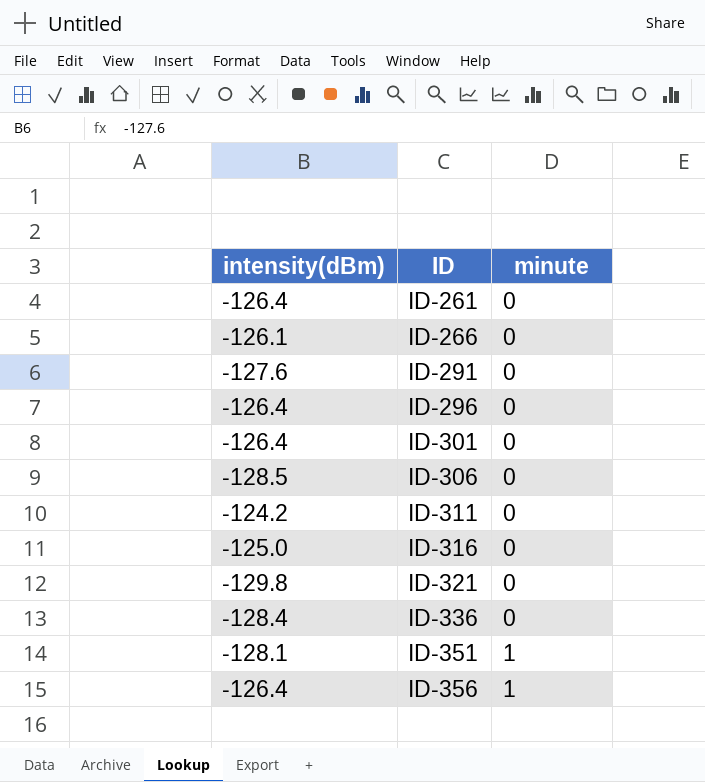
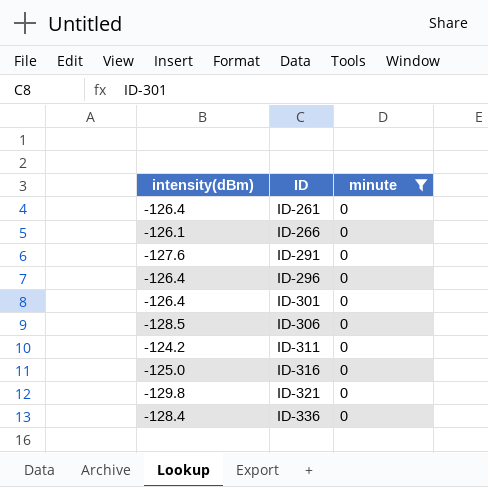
filter: none -> minute = 0

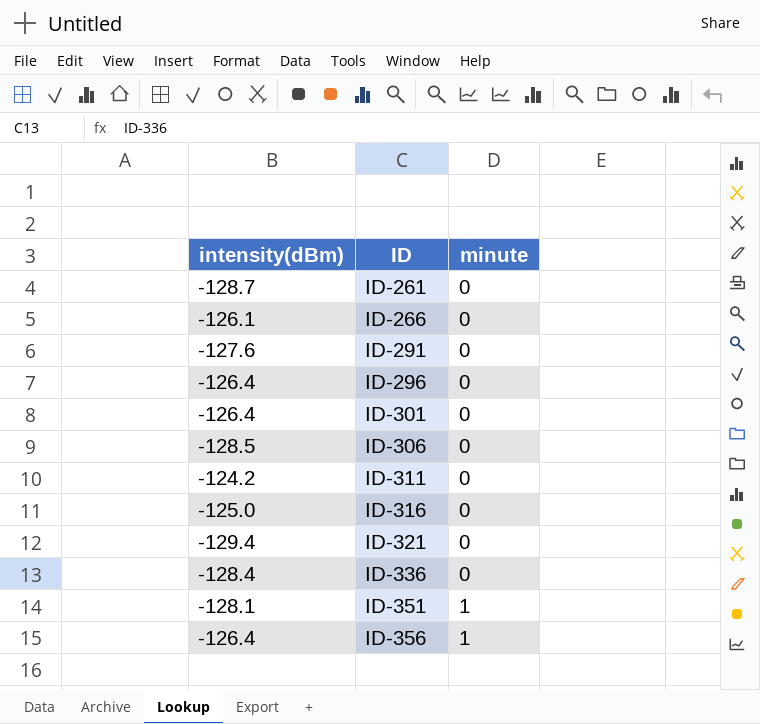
filter: minute = 0 -> none
ID-261 | intensity(dBm): -126.4 -> -128.7
ID-321 | intensity(dBm): -129.8 -> -129.4

